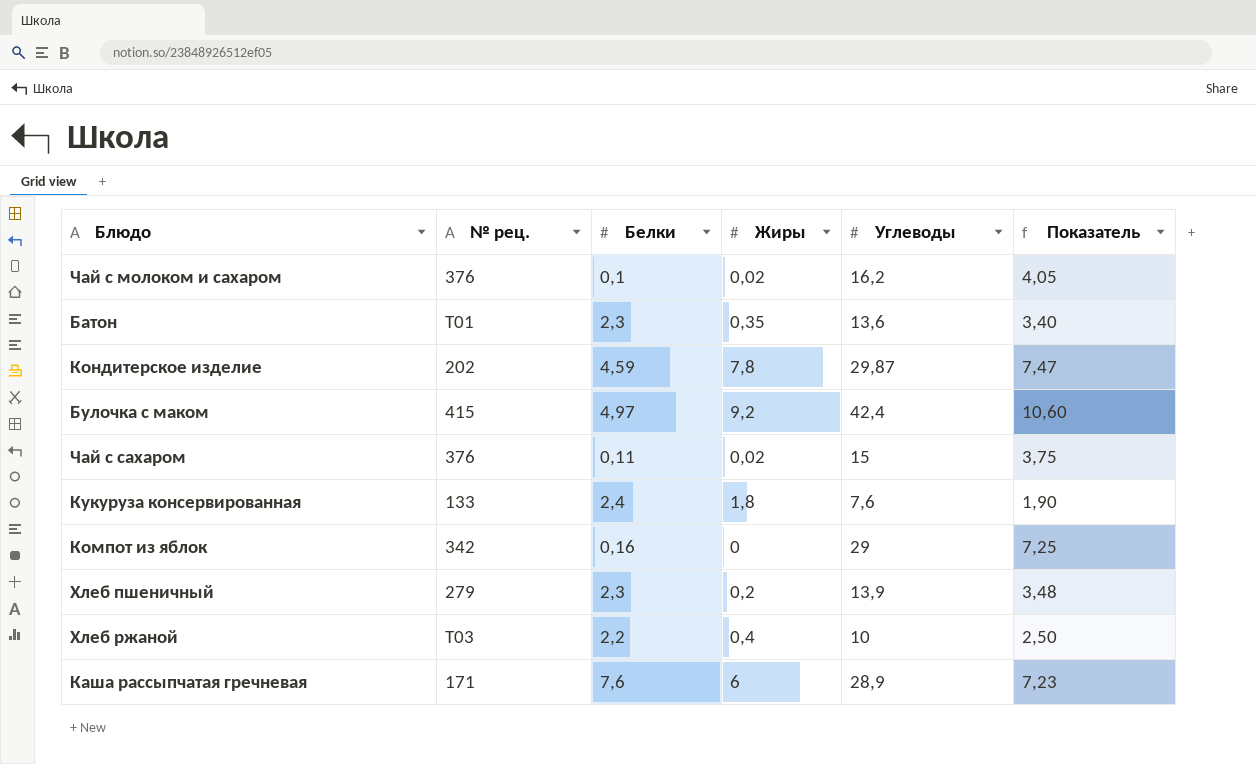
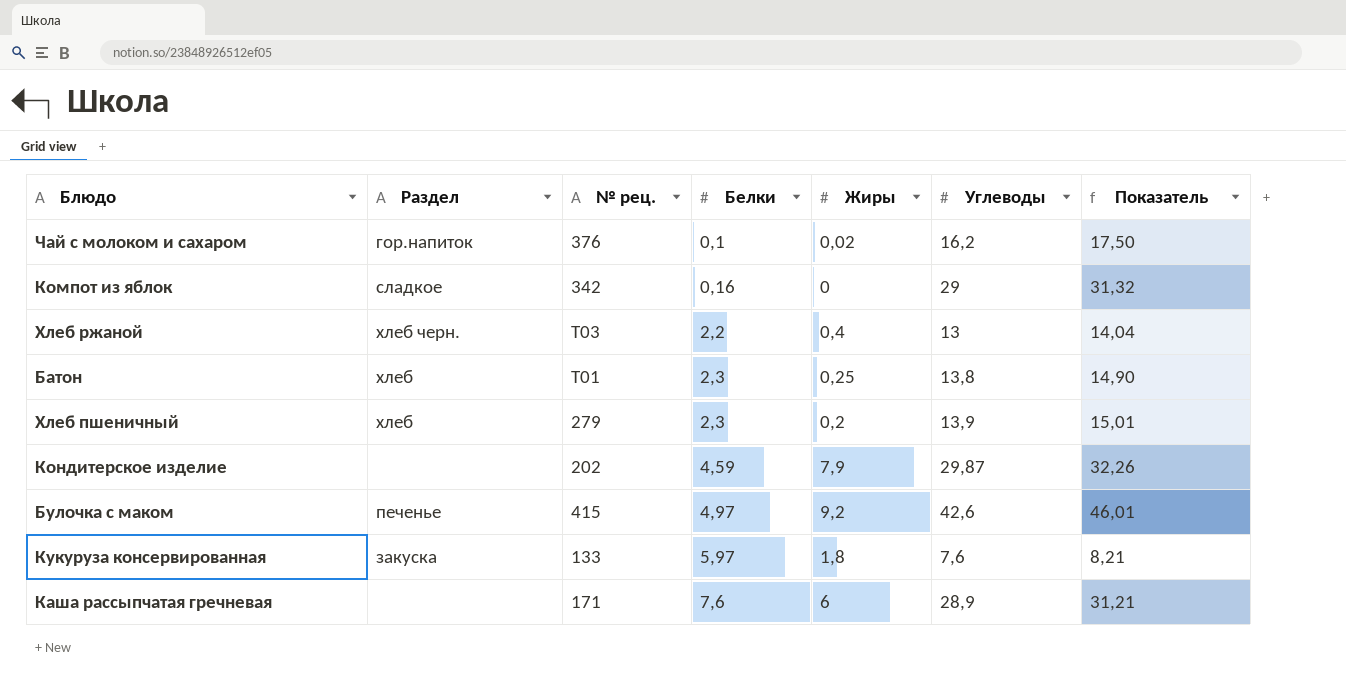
row order: none -> Белки ascending
column Раздел | position: none -> 2
column Показатель | formula: [Углеводы] * 0,25 -> [Углеводы] * 1,08
row Чай с сахаром: 376 | 0,11 | 0,02 | 15 | 3,75 -> none
Хлеб ржаной | Углеводы: 10 -> 13
Батон | Жиры: 0,35 -> 0,25
Батон | Углеводы: 13,6 -> 13,8
Кондитерское изделие | Жиры: 7,8 -> 7,9
Булочка с маком | Углеводы: 42,4 -> 42,6
Кукуруза консервированная | Белки: 2,4 -> 5,97

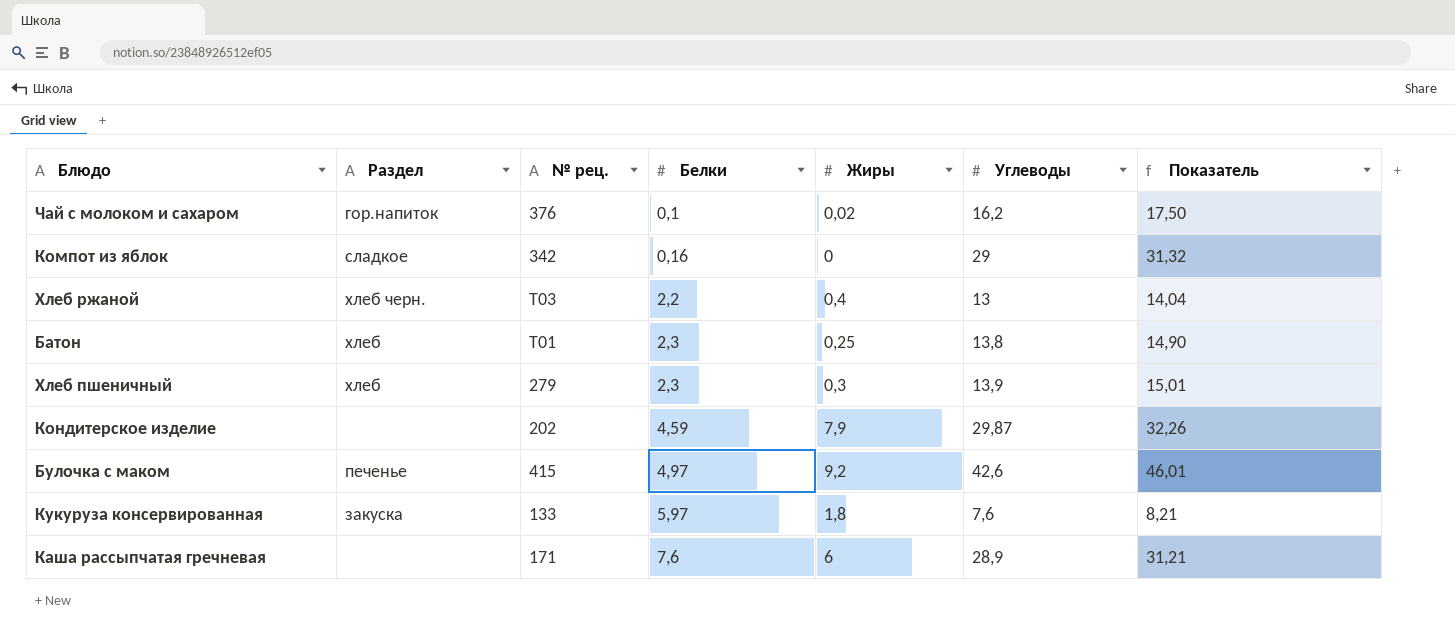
Хлеб пшеничный | Жиры: 0,2 -> 0,3

